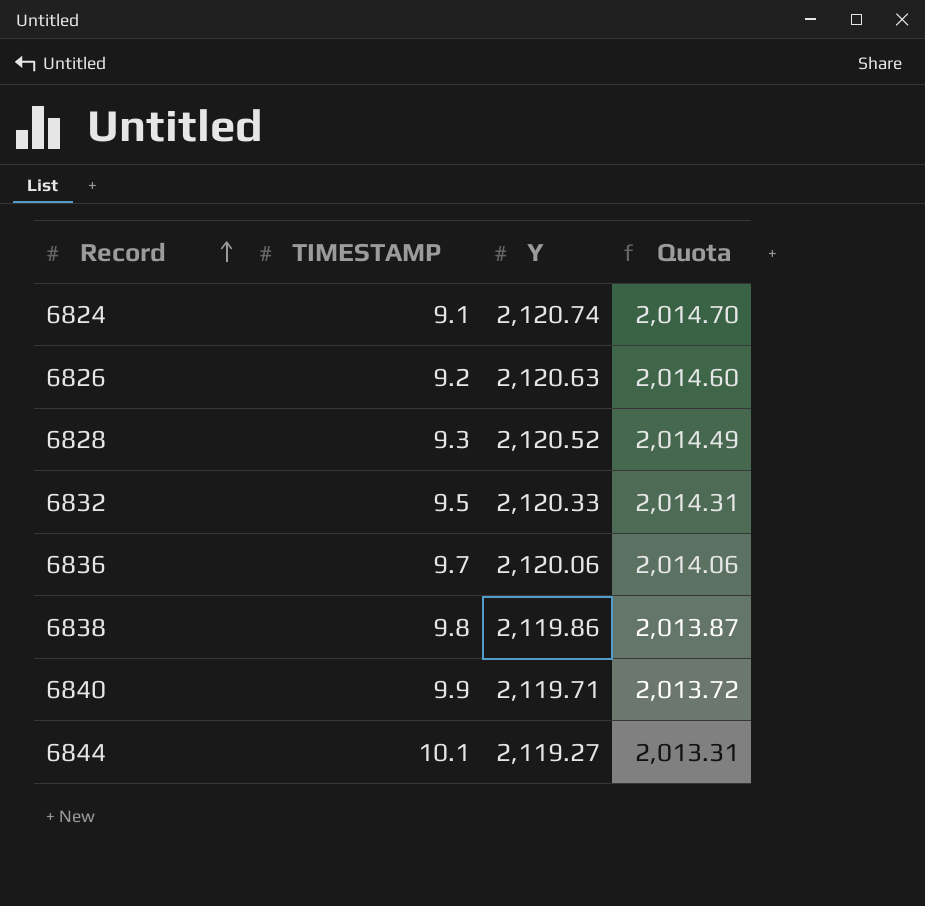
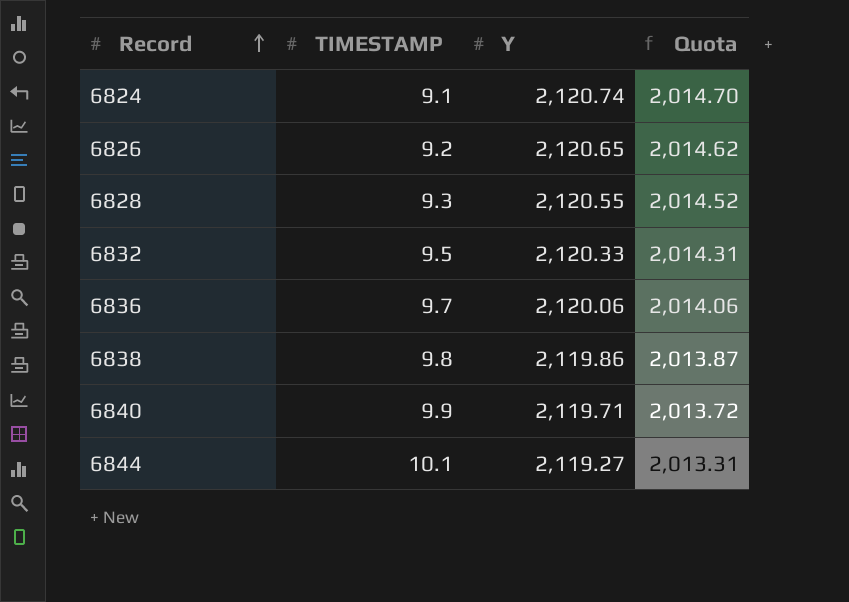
6826 | Y: 2,120.63 -> 2,120.65
6826 | Quota: 2,014.60 -> 2,014.62
6828 | Y: 2,120.52 -> 2,120.55
6828 | Quota: 2,014.49 -> 2,014.52

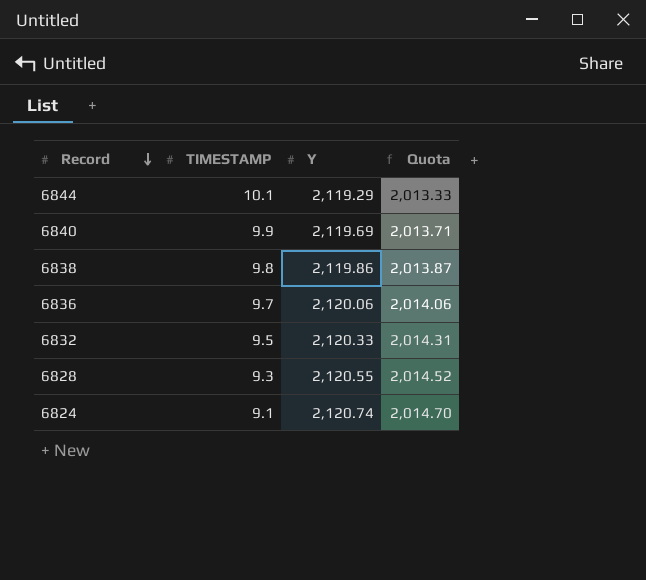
row order: Record ascending -> Record descending
row 6826: 9.2 | 2,120.65 | 2,014.62 -> none
6844 | Y: 2,119.27 -> 2,119.29
6844 | Quota: 2,013.31 -> 2,013.33
6840 | Y: 2,119.71 -> 2,119.69
6840 | Quota: 2,013.72 -> 2,013.71

